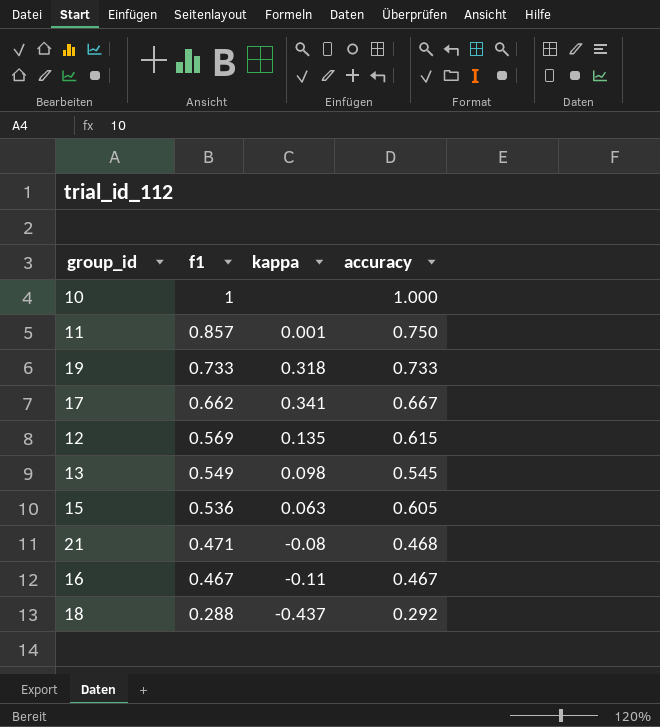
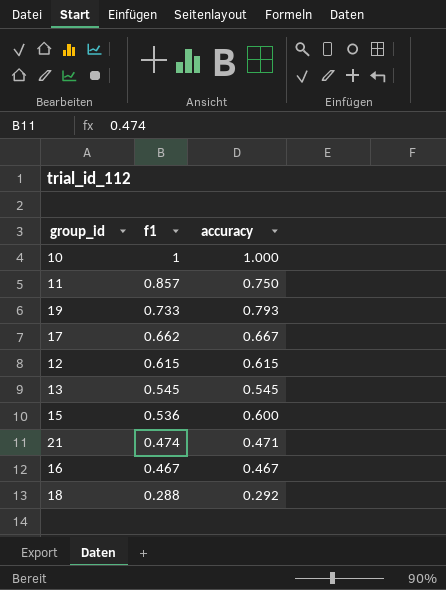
column kappa | position: 3 -> none
19 | accuracy: 0.733 -> 0.793
12 | f1: 0.569 -> 0.615
13 | f1: 0.549 -> 0.545
15 | accuracy: 0.605 -> 0.600
21 | f1: 0.471 -> 0.474
21 | accuracy: 0.468 -> 0.471

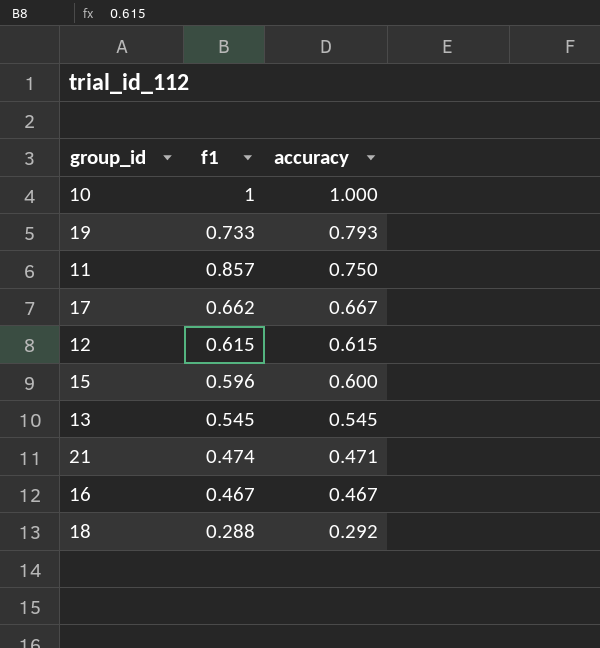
row order: f1 descending -> accuracy descending
15 | f1: 0.536 -> 0.596

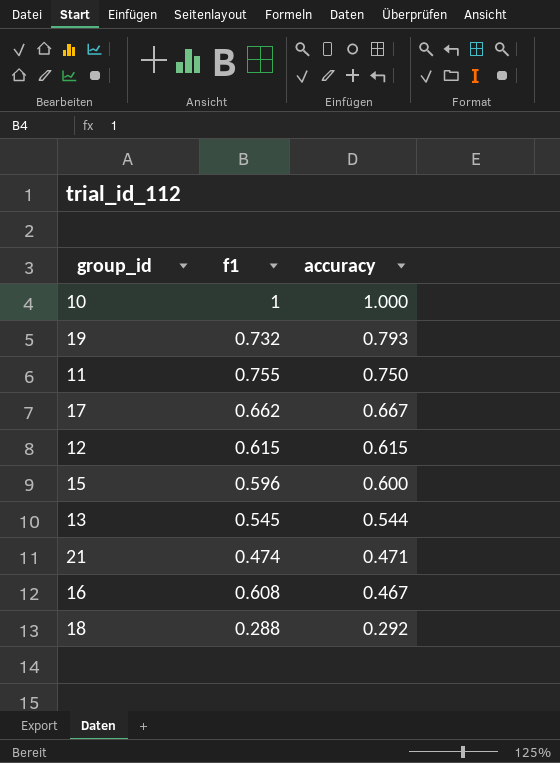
19 | f1: 0.733 -> 0.732
11 | f1: 0.857 -> 0.755
13 | accuracy: 0.545 -> 0.544
16 | f1: 0.467 -> 0.608

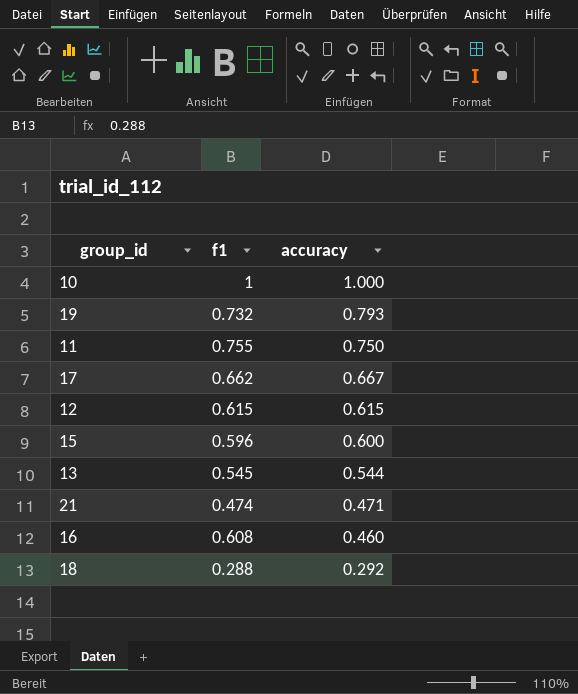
16 | accuracy: 0.467 -> 0.460

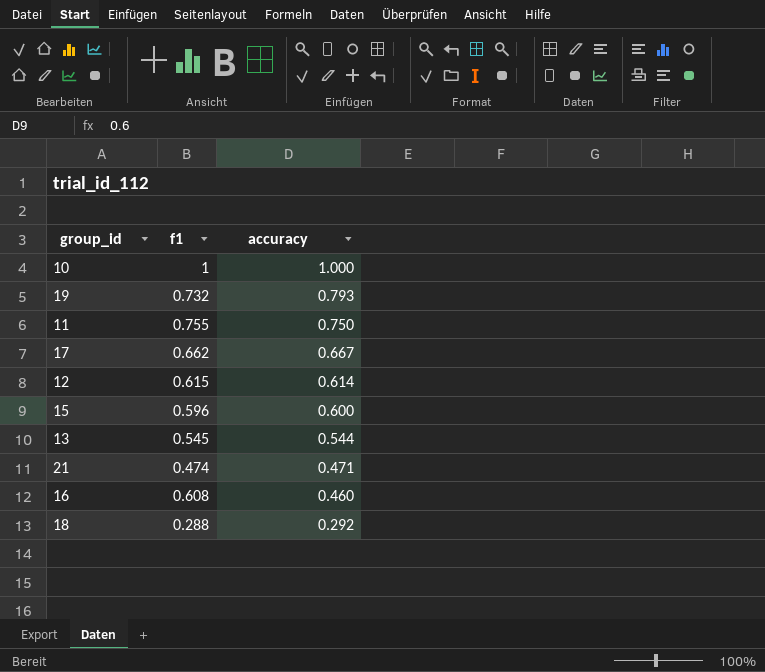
12 | accuracy: 0.615 -> 0.614

